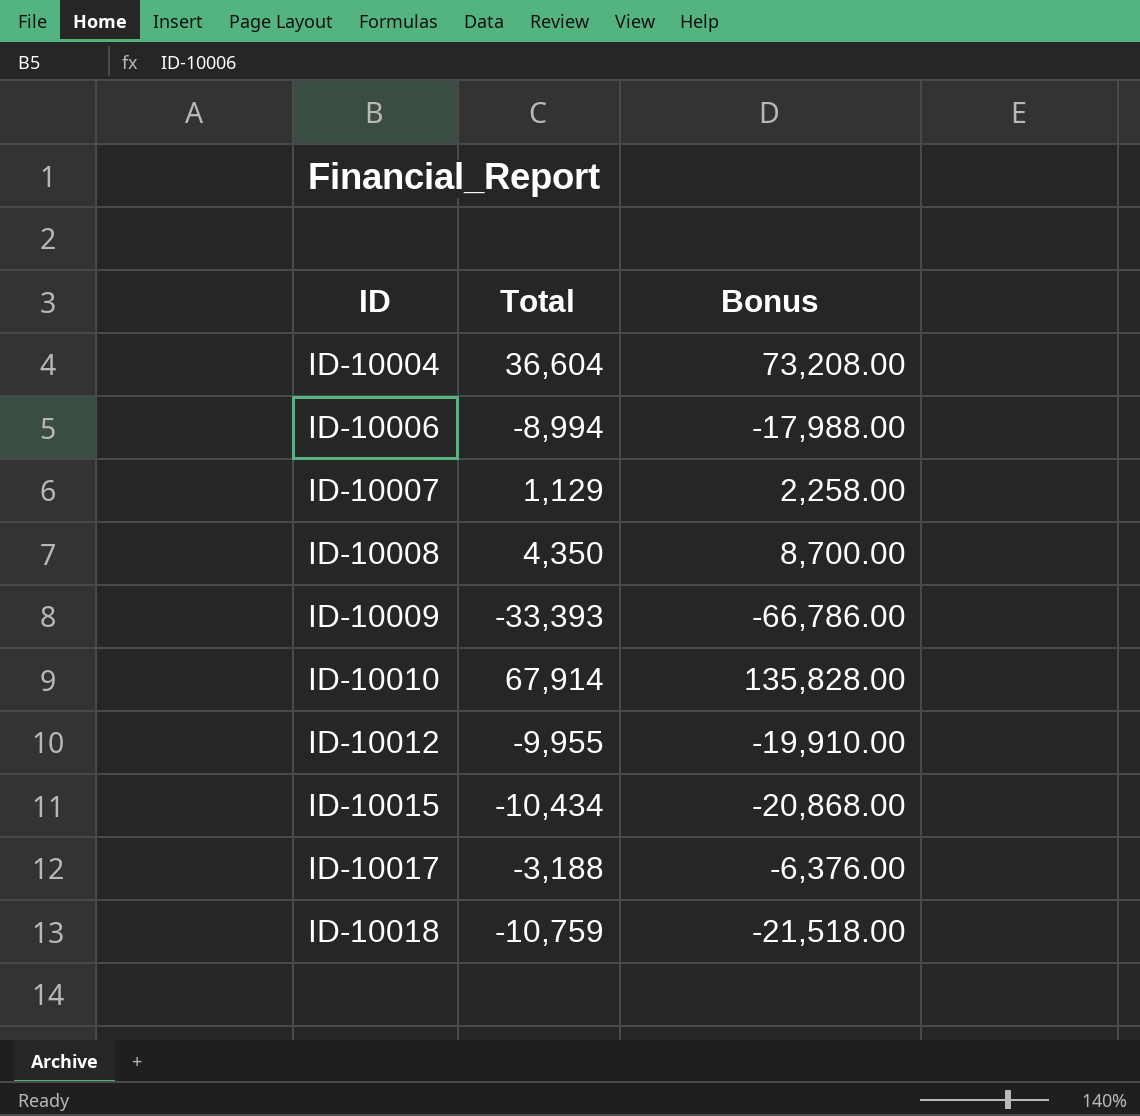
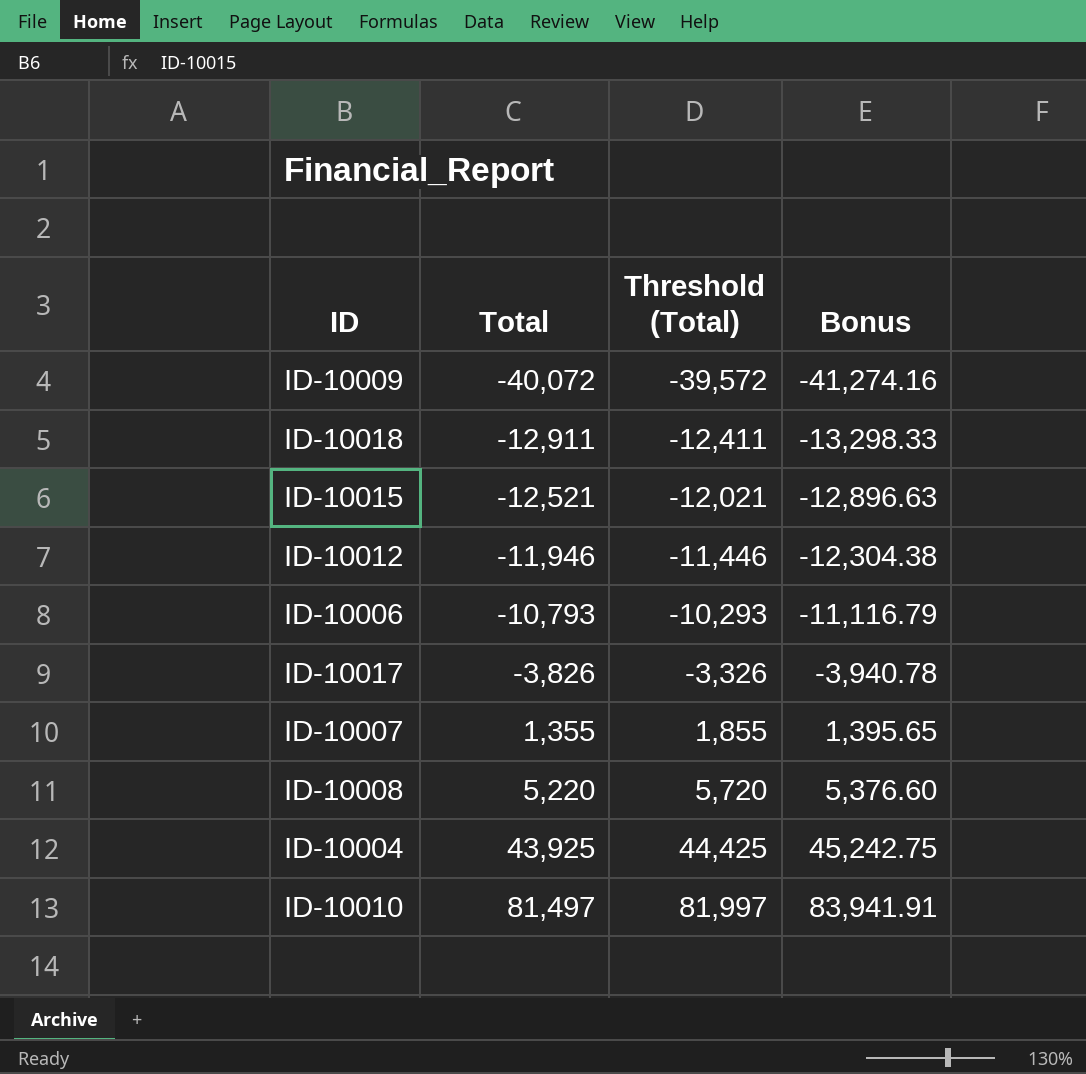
row order: ID ascending -> Total ascending
column Threshold (Total) | formula: none -> [Total] + 500
column Bonus | formula: [Total] * 2 -> [Total] * 1.03
ID-10009 | Total: -33,393 -> -40,072
ID-10018 | Total: -10,759 -> -12,911
ID-10015 | Total: -10,434 -> -12,521
ID-10012 | Total: -9,955 -> -11,946
ID-10006 | Total: -8,994 -> -10,793
ID-10017 | Total: -3,188 -> -3,826
ID-10007 | Total: 1,129 -> 1,355
ID-10008 | Total: 4,350 -> 5,220
ID-10004 | Total: 36,604 -> 43,925
ID-10010 | Total: 67,914 -> 81,497

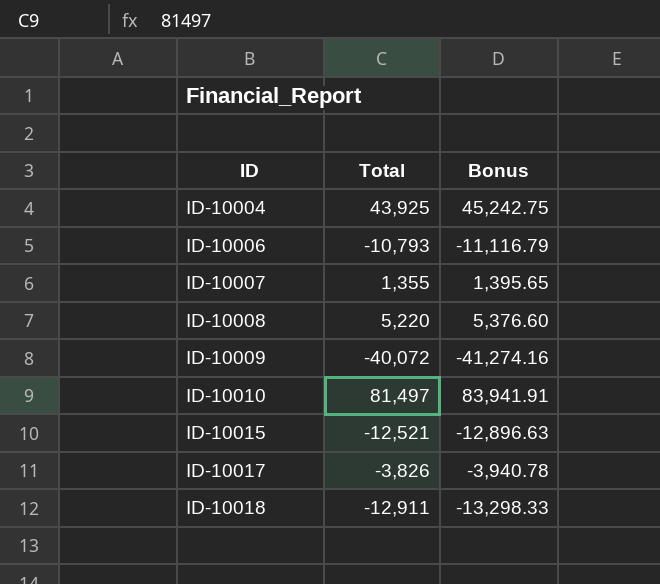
row order: Total ascending -> ID ascending
column Threshold (Total) | formula: [Total] + 500 -> none
row ID-10012: -11,946 | -11,446 | -12,304.38 -> none

